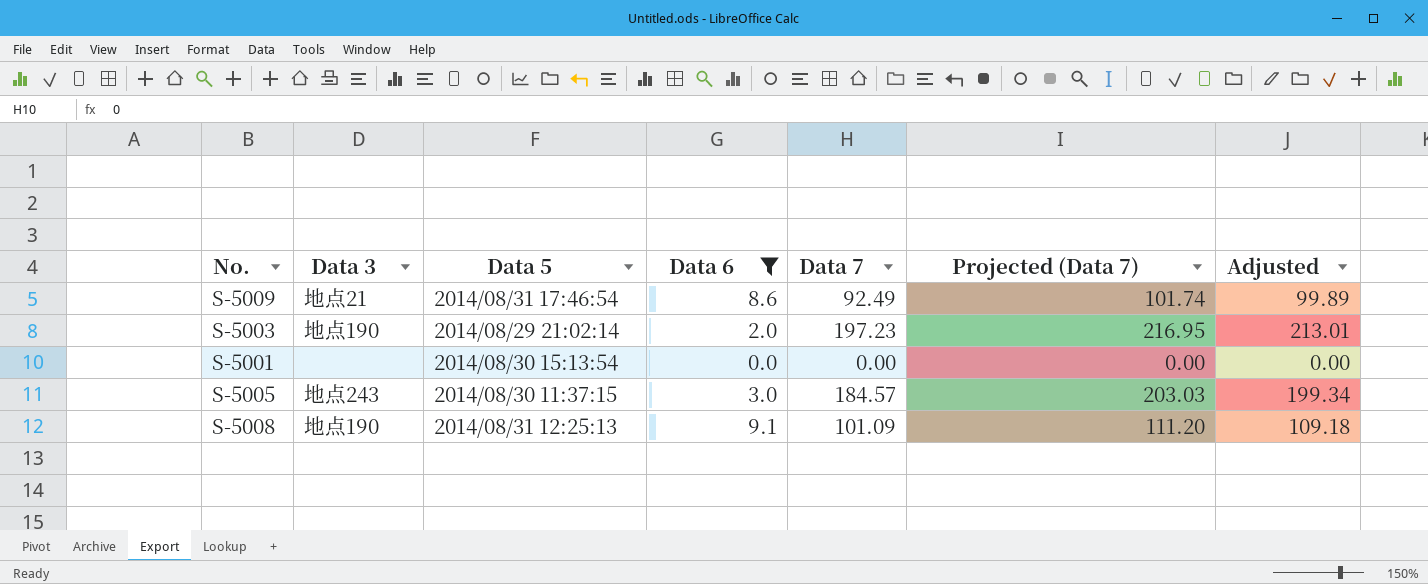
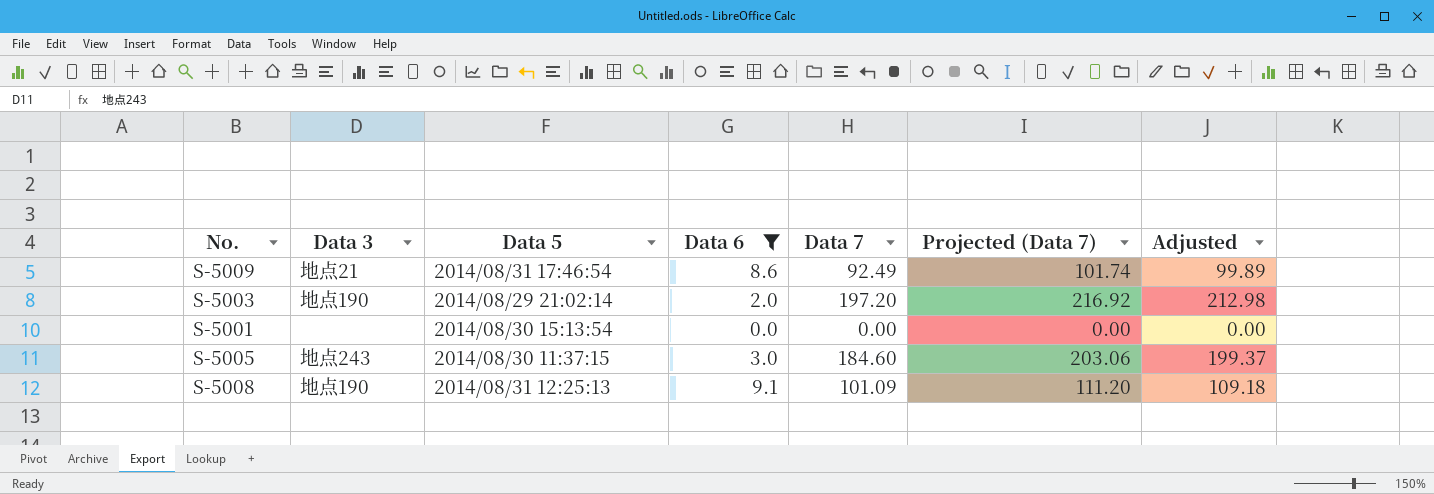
S-5003 | Data 7: 197.23 -> 197.20
S-5003 | Projected (Data 7): 216.95 -> 216.92
S-5003 | Adjusted: 213.01 -> 212.98
S-5005 | Data 7: 184.57 -> 184.60
S-5005 | Projected (Data 7): 203.03 -> 203.06
S-5005 | Adjusted: 199.34 -> 199.37

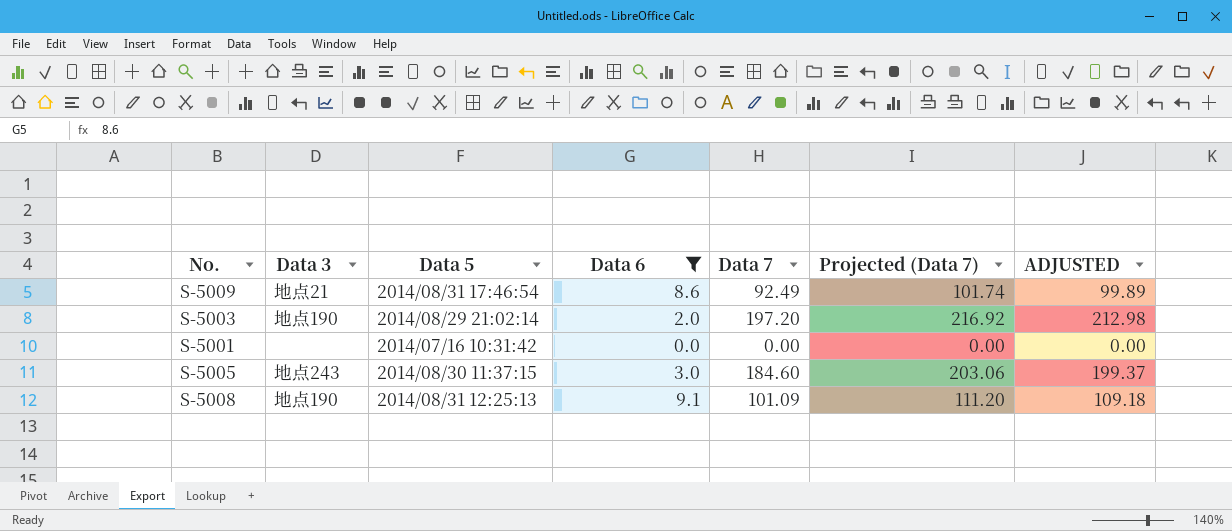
column name: Adjusted -> ADJUSTED
S-5001 | Data 5: 2014/08/30 15:13:54 -> 2014/07/16 10:31:42

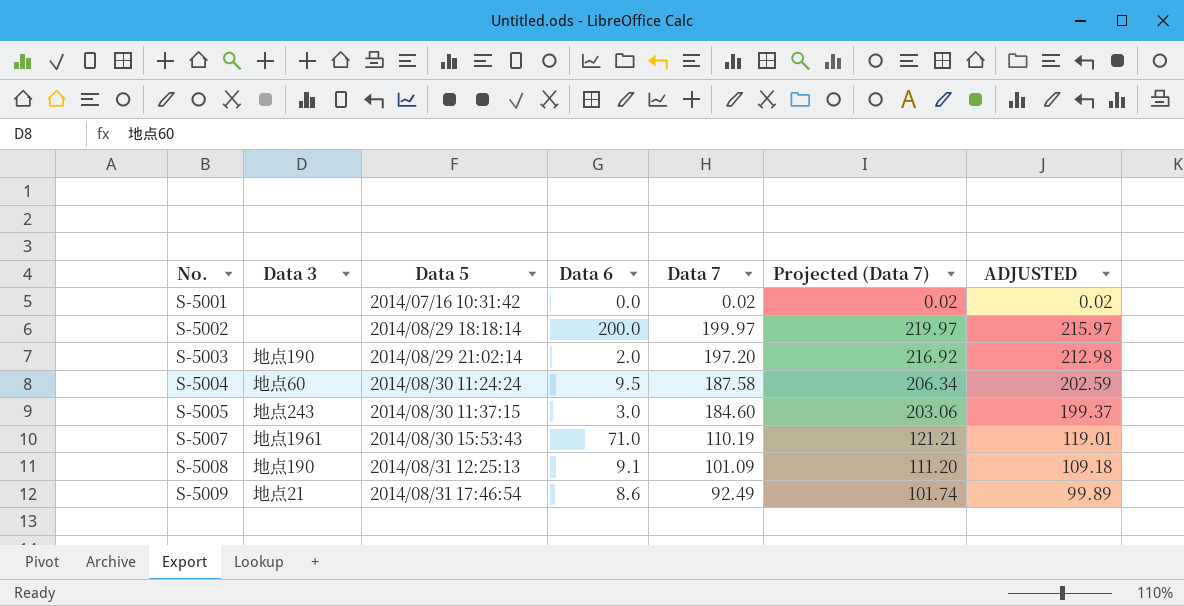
filter: Data 6 <= 9.1 -> none
row order: none -> No. ascending
S-5001 | Data 7: 0.00 -> 0.02
S-5001 | Projected (Data 7): 0.00 -> 0.02
S-5001 | ADJUSTED: 0.00 -> 0.02

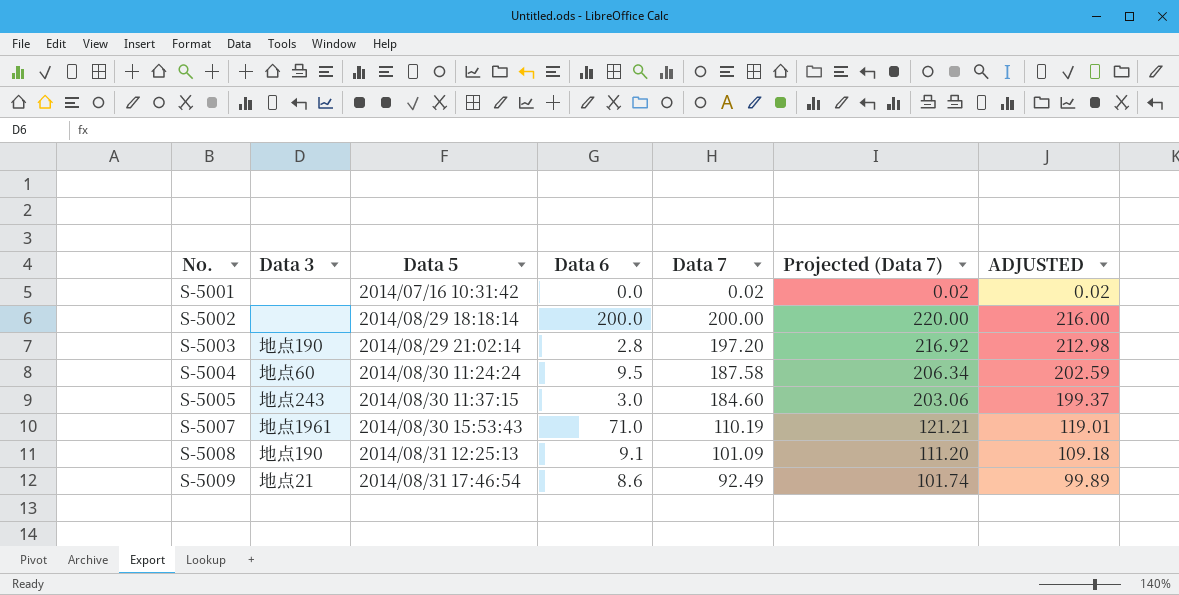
S-5002 | Data 7: 199.97 -> 200.00
S-5002 | Projected (Data 7): 219.97 -> 220.00
S-5002 | ADJUSTED: 215.97 -> 216.00
S-5003 | Data 6: 2.0 -> 2.8

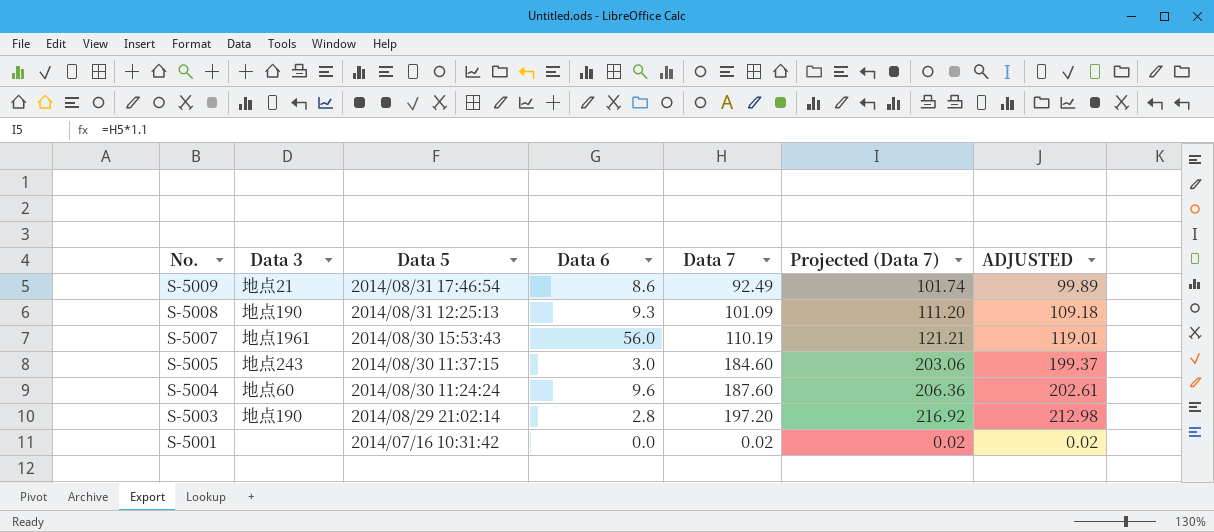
row order: No. ascending -> No. descending
row S-5002: none | 2014/08/29 18:18:14 | 200.0 | 200.00 | 220.00 | 216.00 -> none
S-5008 | Data 6: 9.1 -> 9.3
S-5007 | Data 6: 71.0 -> 56.0
S-5004 | Data 6: 9.5 -> 9.6
S-5004 | Data 7: 187.58 -> 187.60
S-5004 | Projected (Data 7): 206.34 -> 206.36
S-5004 | ADJUSTED: 202.59 -> 202.61

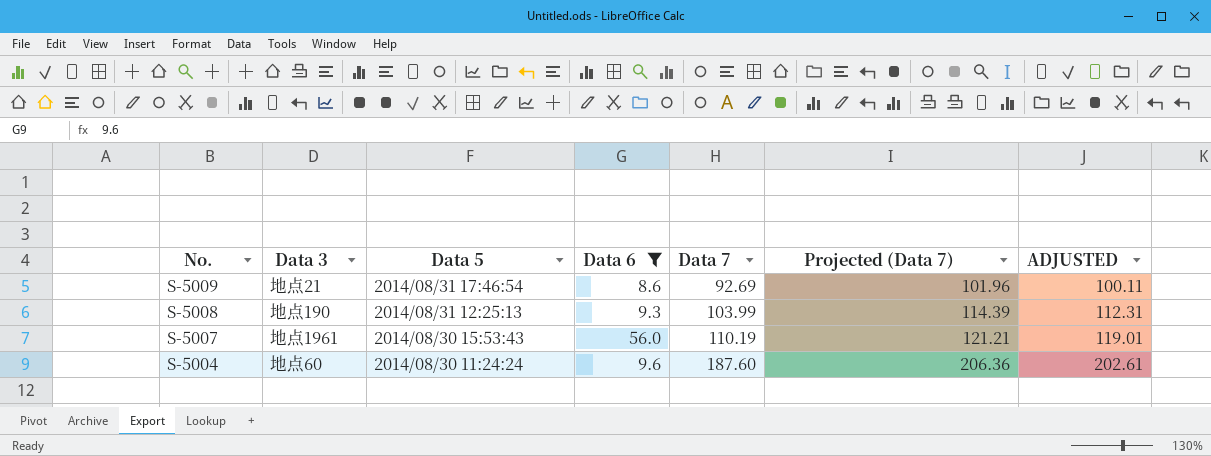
filter: none -> Data 6 >= 8.6
S-5009 | Data 7: 92.49 -> 92.69
S-5009 | Projected (Data 7): 101.74 -> 101.96
S-5009 | ADJUSTED: 99.89 -> 100.11
S-5008 | Data 7: 101.09 -> 103.99
S-5008 | Projected (Data 7): 111.20 -> 114.39
S-5008 | ADJUSTED: 109.18 -> 112.31

